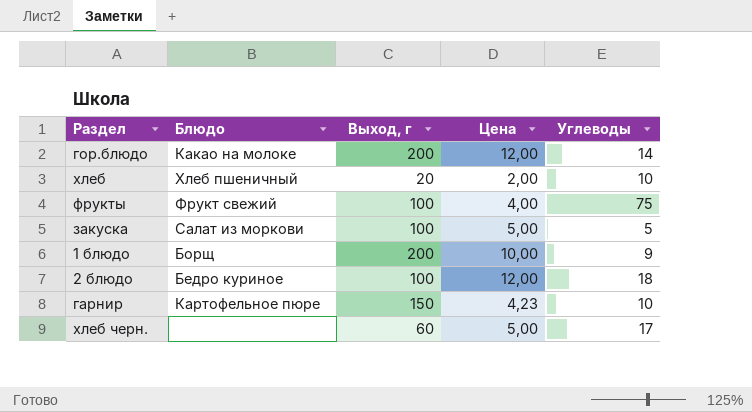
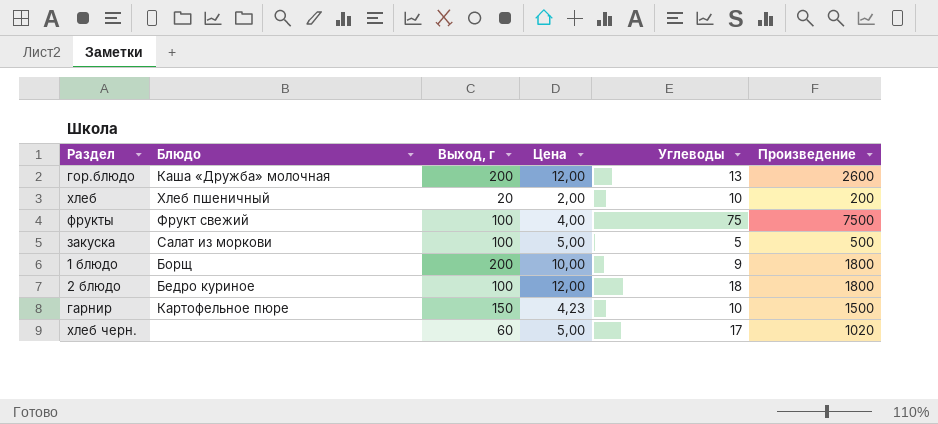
column Произведение | formula: none -> [Выход, г] * [Углеводы]
гор.блюдо | Блюдо: Какао на молоке -> Каша «Дружба» молочная
гор.блюдо | Углеводы: 14 -> 13

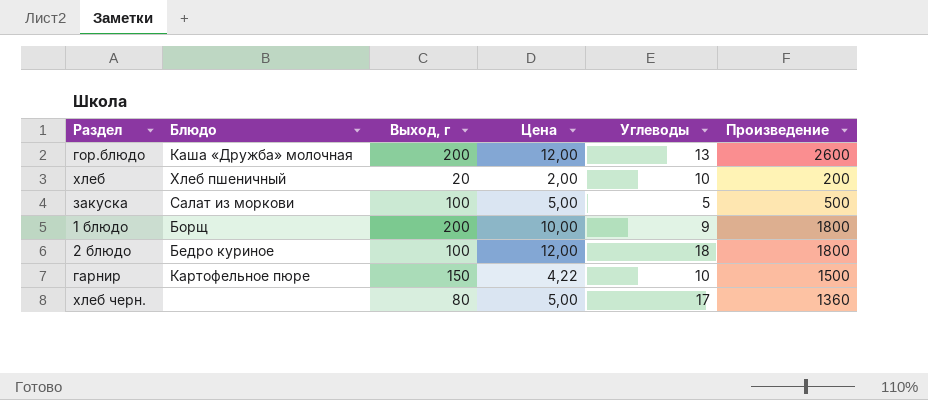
row фрукты: Фрукт свежий | 100 | 4,00 | 75 | 7500 -> none
гарнир | Цена: 4,23 -> 4,22
хлеб черн. | Выход, г: 60 -> 80
хлеб черн. | Произведение: 1020 -> 1360

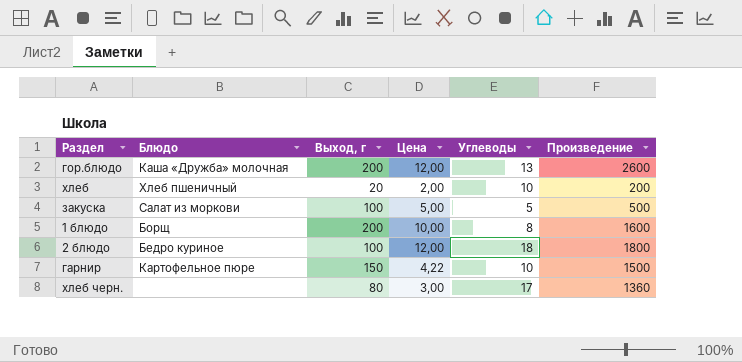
1 блюдо | Углеводы: 9 -> 8
1 блюдо | Произведение: 1800 -> 1600
хлеб черн. | Цена: 5,00 -> 3,00

